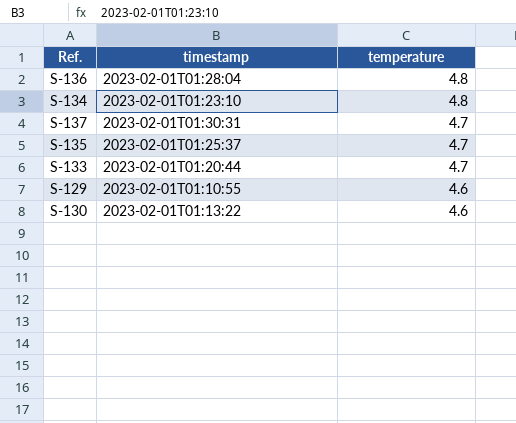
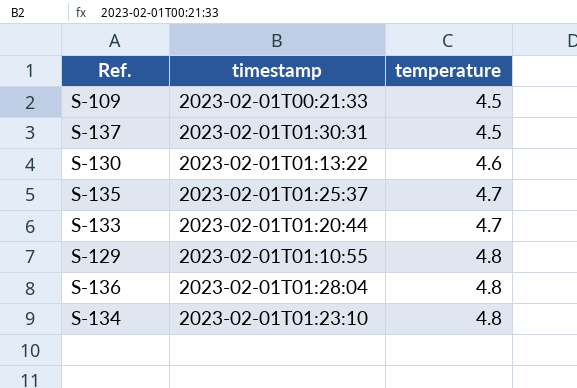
row order: temperature descending -> temperature ascending
row S-109: none -> 2023-02-01T00:21:33 | 4.5
S-137 | temperature: 4.7 -> 4.5
S-129 | temperature: 4.6 -> 4.8

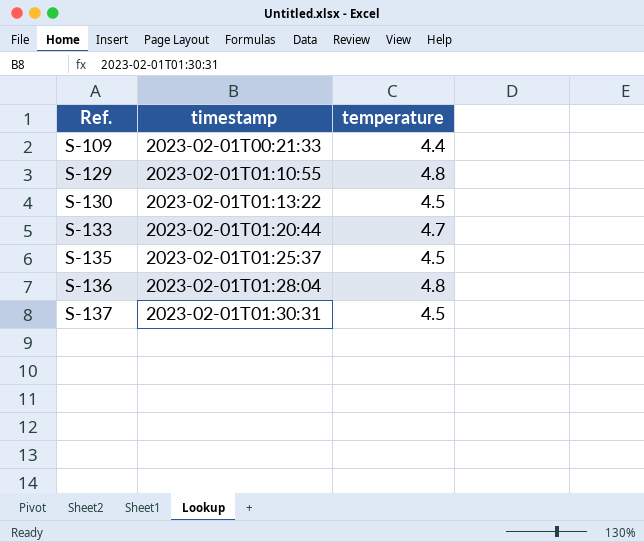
row order: temperature ascending -> Ref. ascending
row S-134: 2023-02-01T01:23:10 | 4.8 -> none
S-109 | temperature: 4.5 -> 4.4
S-130 | temperature: 4.6 -> 4.5
S-135 | temperature: 4.7 -> 4.5

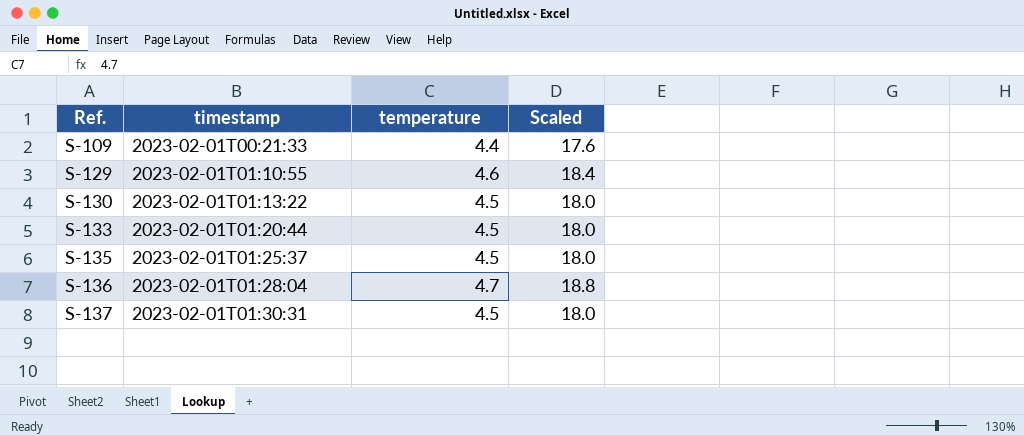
column Scaled | formula: none -> [temperature] * 4
S-129 | temperature: 4.8 -> 4.6
S-133 | temperature: 4.7 -> 4.5
S-136 | temperature: 4.8 -> 4.7

